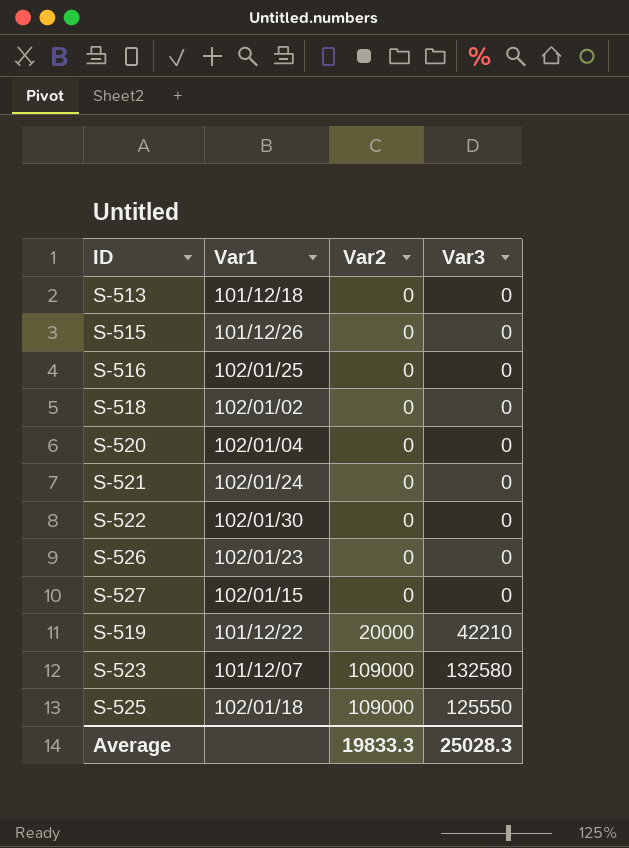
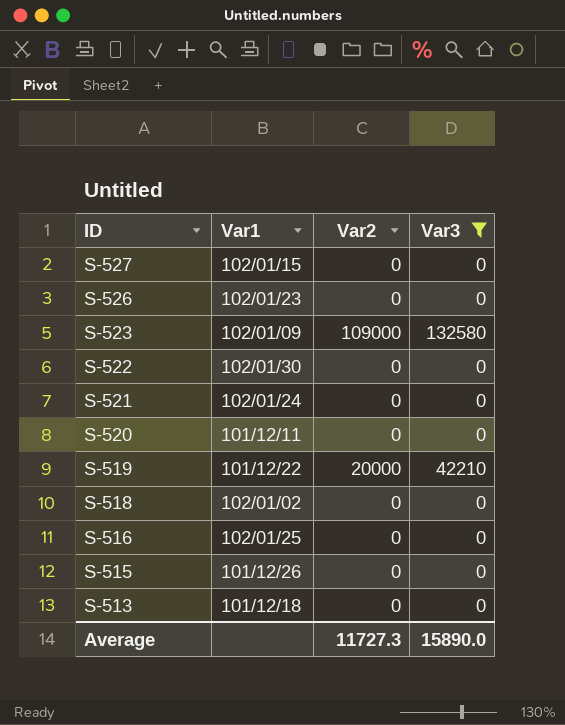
filter: none -> Var3 != 125550
row order: Var2 ascending -> ID descending
S-523 | Var1: 101/12/07 -> 102/01/09
S-520 | Var1: 102/01/04 -> 101/12/11
Average | Var2: 19833.3 -> 11727.3
Average | Var3: 25028.3 -> 15890.0

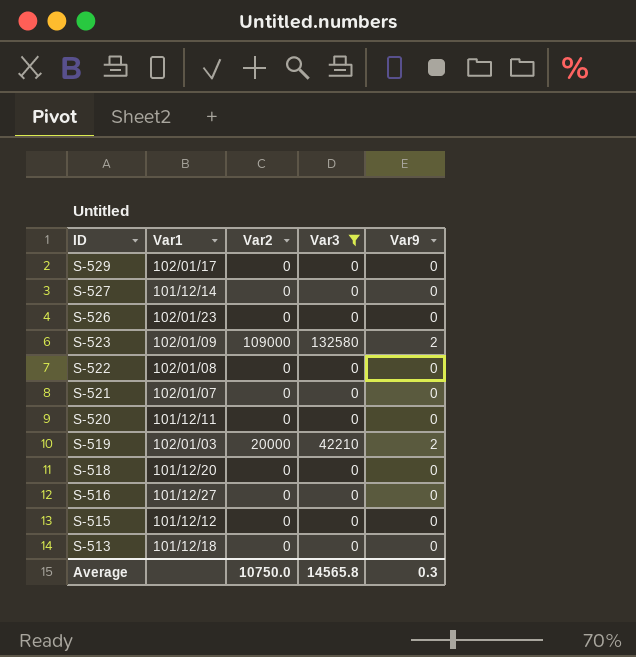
column Var9 | position: none -> 5
row S-529: none -> 102/01/17 | 0 | 0 | 0
S-527 | Var1: 102/01/15 -> 101/12/14
S-522 | Var1: 102/01/30 -> 102/01/08
S-521 | Var1: 102/01/24 -> 102/01/07
S-519 | Var1: 101/12/22 -> 102/01/03
S-518 | Var1: 102/01/02 -> 101/12/20
S-516 | Var1: 102/01/25 -> 101/12/27
S-515 | Var1: 101/12/26 -> 101/12/12
Average | Var2: 11727.3 -> 10750.0
Average | Var3: 15890.0 -> 14565.8

